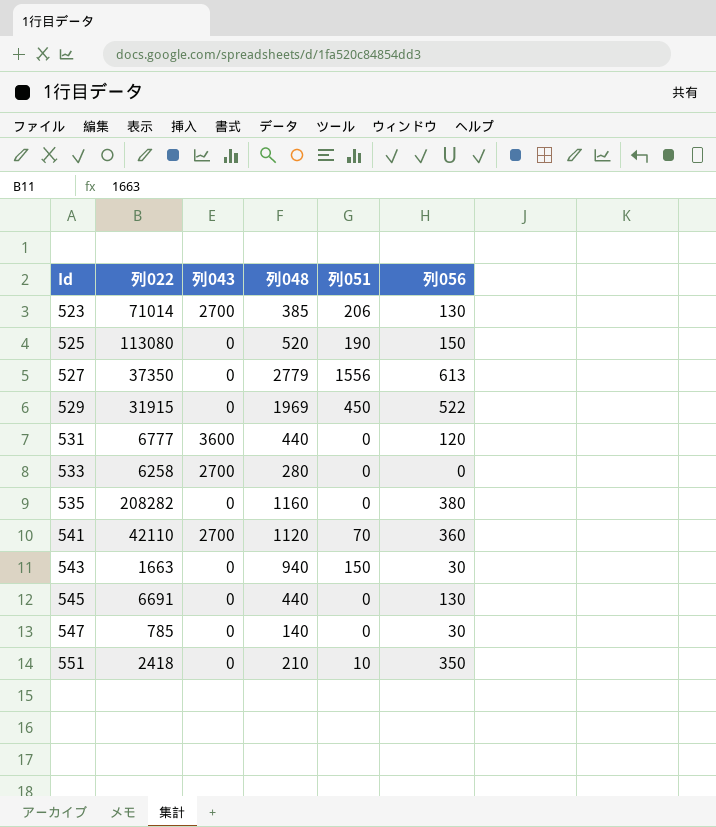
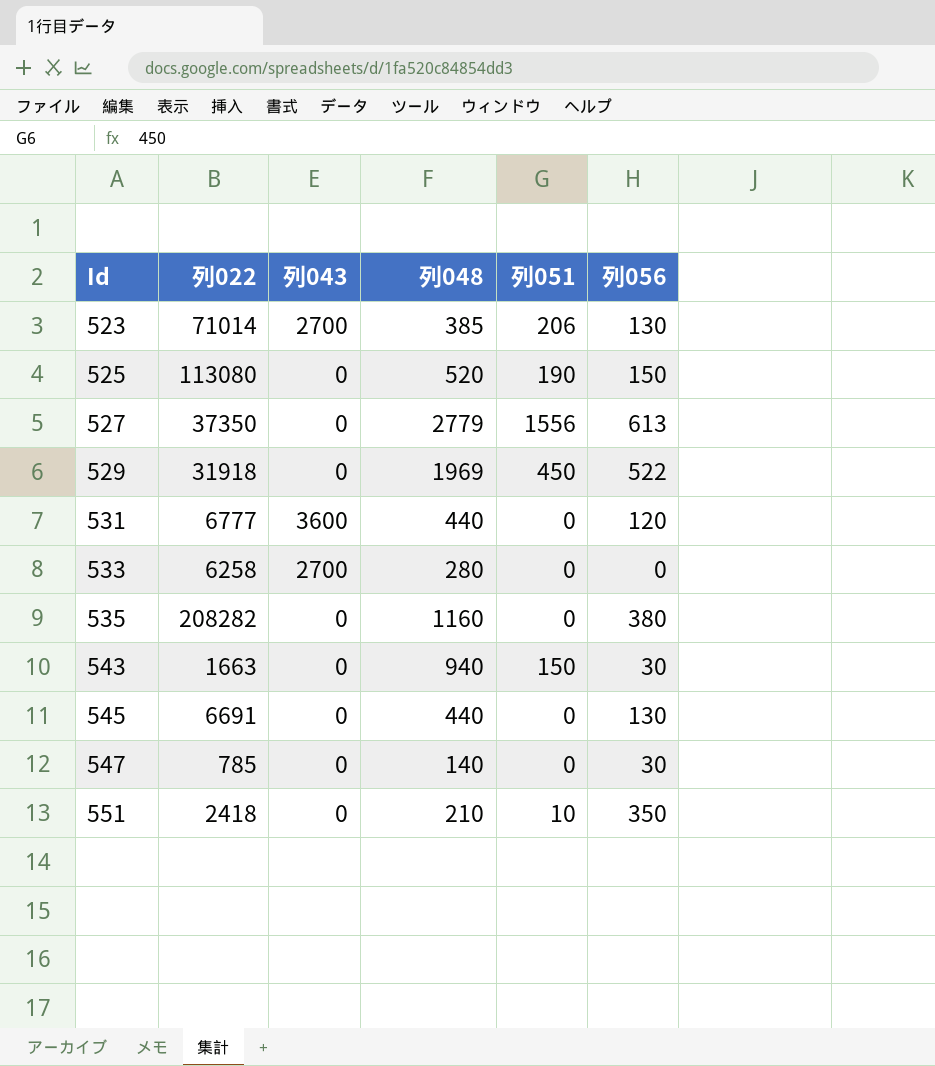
row 541: 42110 | 2700 | 1120 | 70 | 360 -> none
529 | 列022: 31915 -> 31918

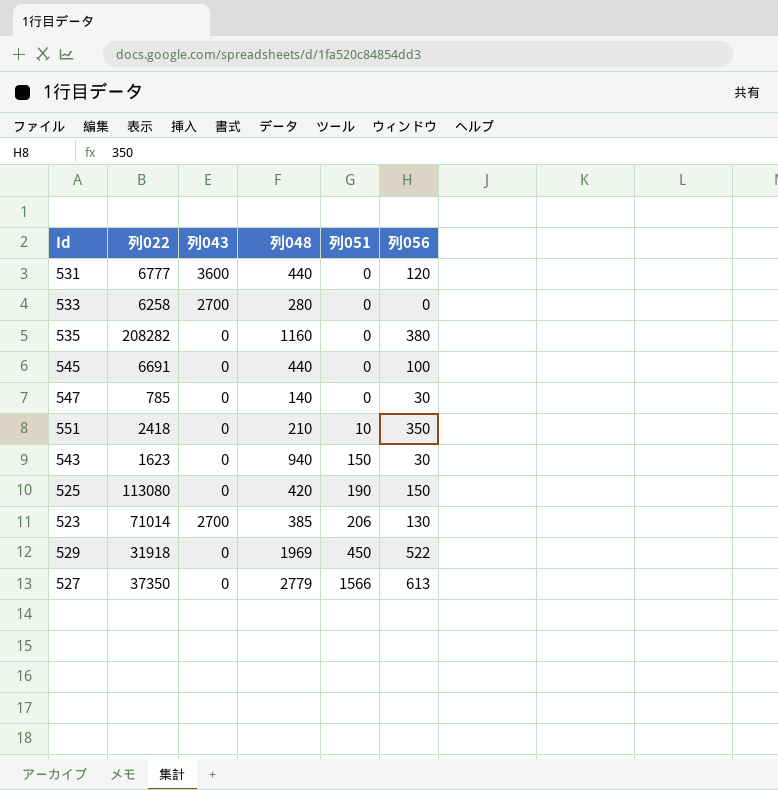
row order: Id ascending -> 列051 ascending
545 | 列056: 130 -> 100
543 | 列022: 1663 -> 1623
525 | 列048: 520 -> 420
527 | 列051: 1556 -> 1566

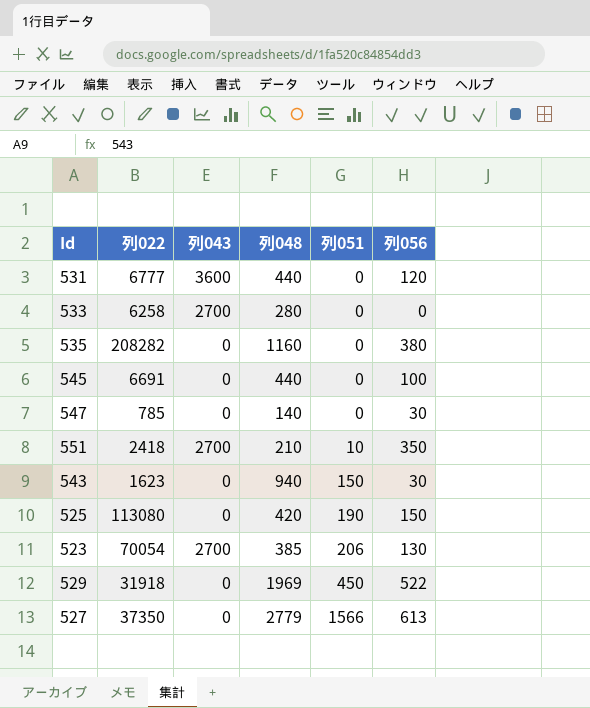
551 | 列043: 0 -> 2700
523 | 列022: 71014 -> 70054

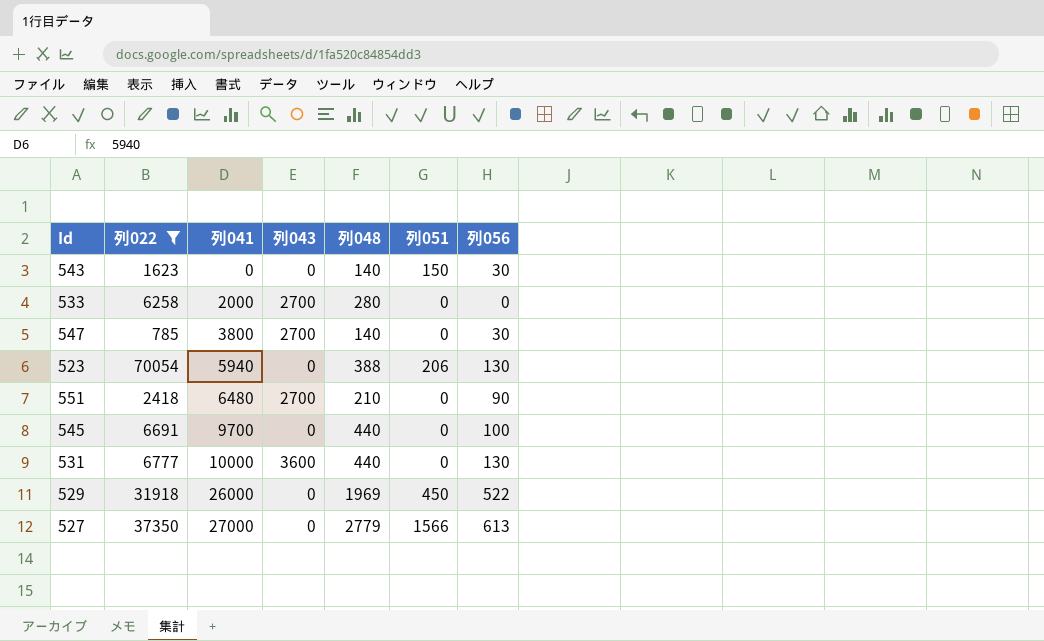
filter: none -> 列022 <= 70054
row order: 列051 ascending -> 列041 ascending
column 列041 | position: none -> 3
543 | 列048: 940 -> 140
547 | 列043: 0 -> 2700
523 | 列043: 2700 -> 0
523 | 列048: 385 -> 388
551 | 列051: 10 -> 0
551 | 列056: 350 -> 90
531 | 列056: 120 -> 130

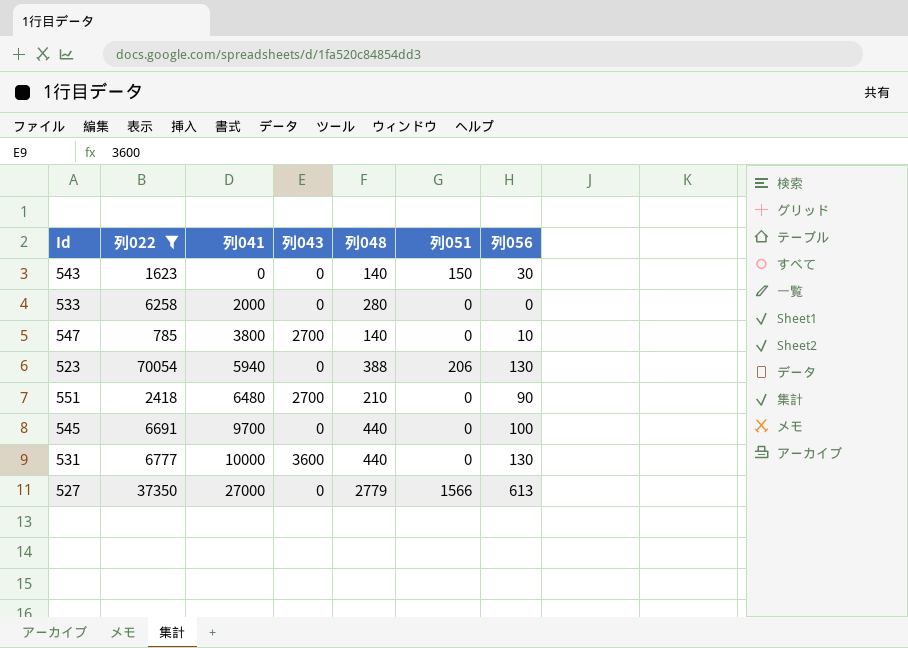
row 529: 31918 | 26000 | 0 | 1969 | 450 | 522 -> none
533 | 列043: 2700 -> 0
547 | 列056: 30 -> 10

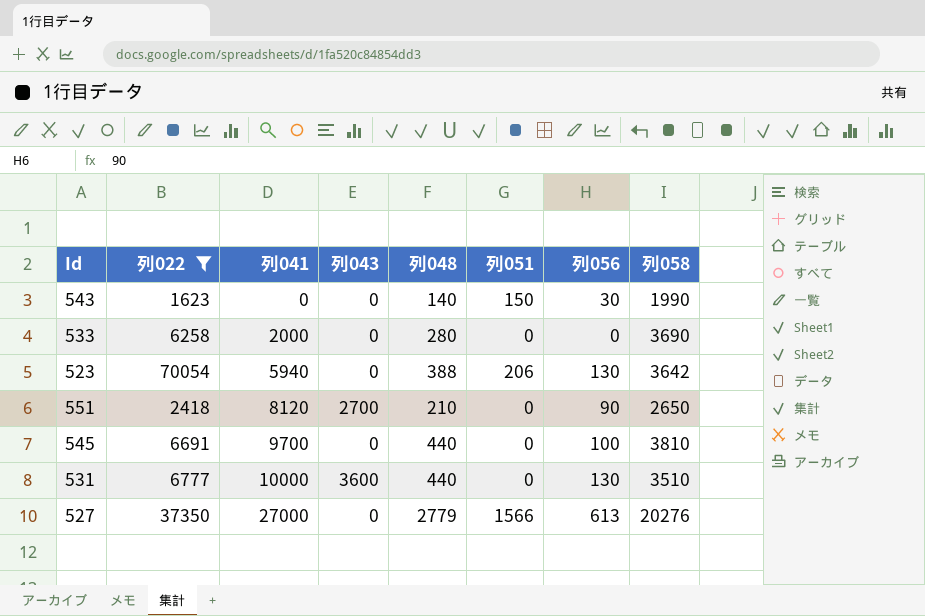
column 列058 | position: none -> 8
row 547: 785 | 3800 | 2700 | 140 | 0 | 10 -> none
551 | 列041: 6480 -> 8120

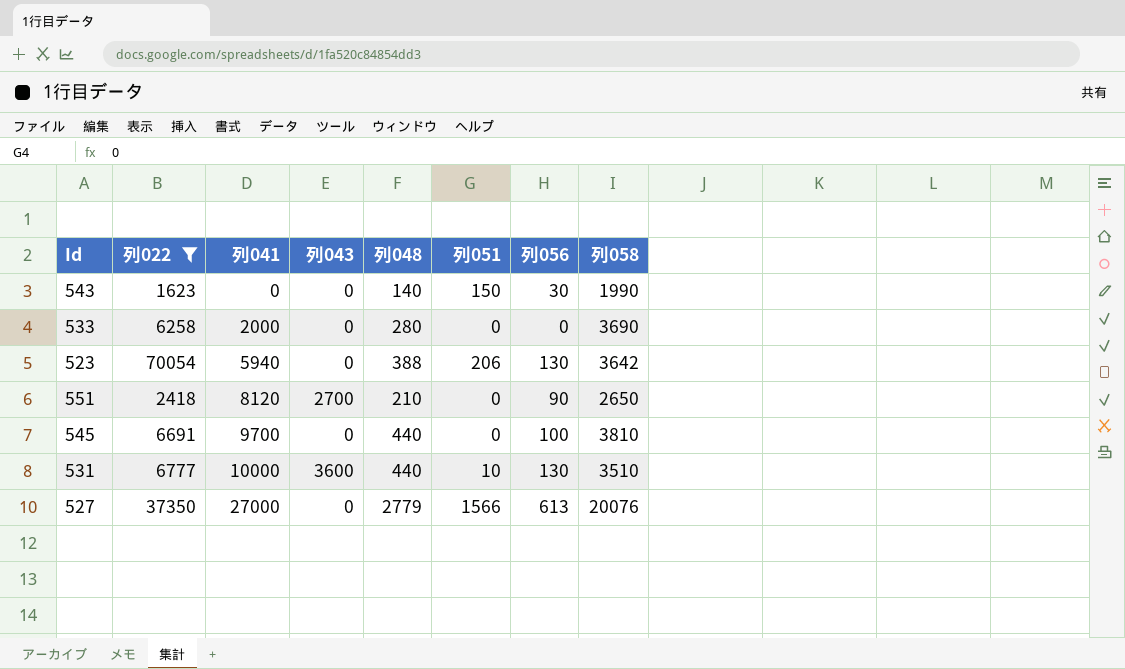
531 | 列051: 0 -> 10
527 | 列058: 20276 -> 20076

